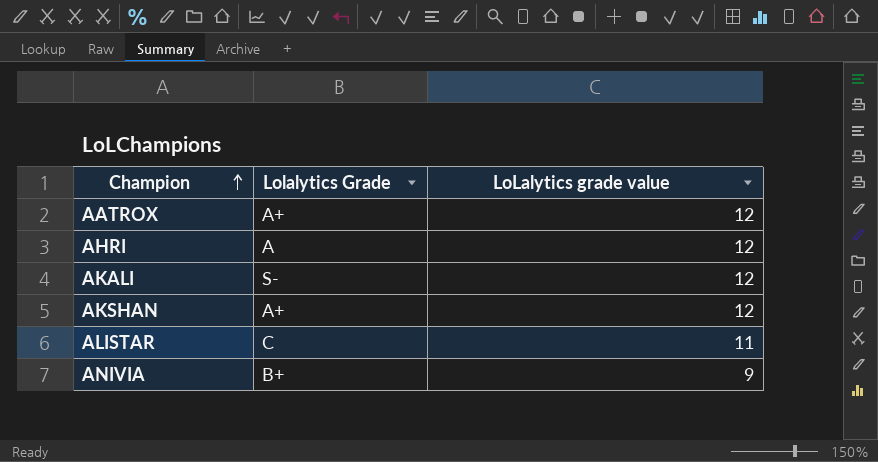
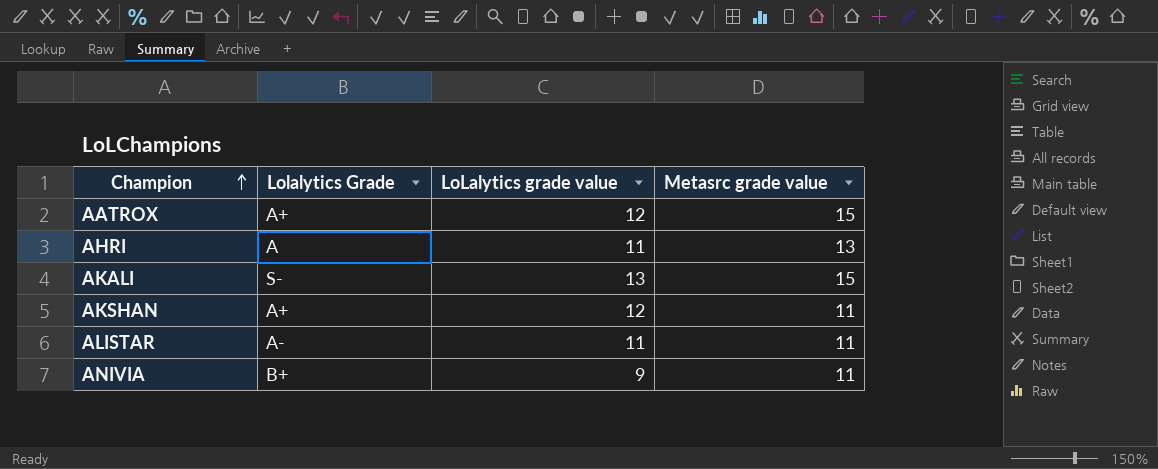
column Metasrc grade value | position: none -> 4
AHRI | LoLalytics grade value: 12 -> 11
AKALI | LoLalytics grade value: 12 -> 13
ALISTAR | Lolalytics Grade: C -> A-

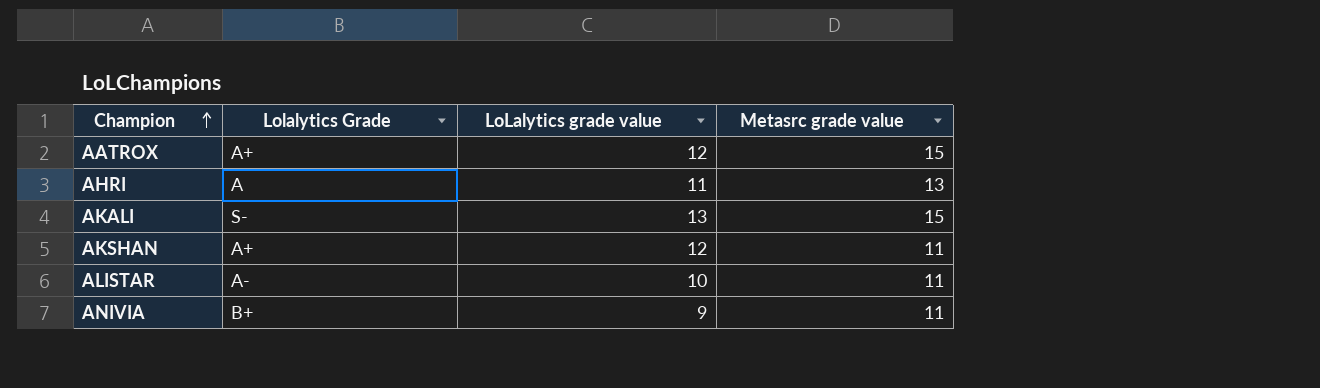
ALISTAR | LoLalytics grade value: 11 -> 10

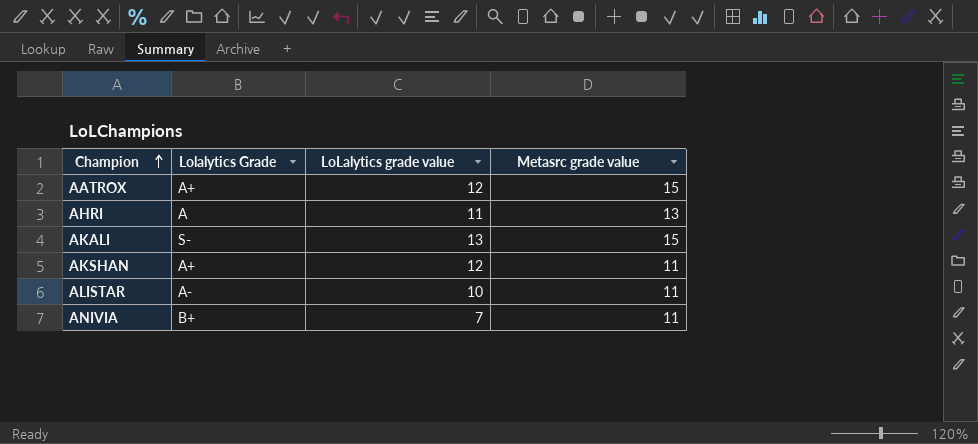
ANIVIA | LoLalytics grade value: 9 -> 7

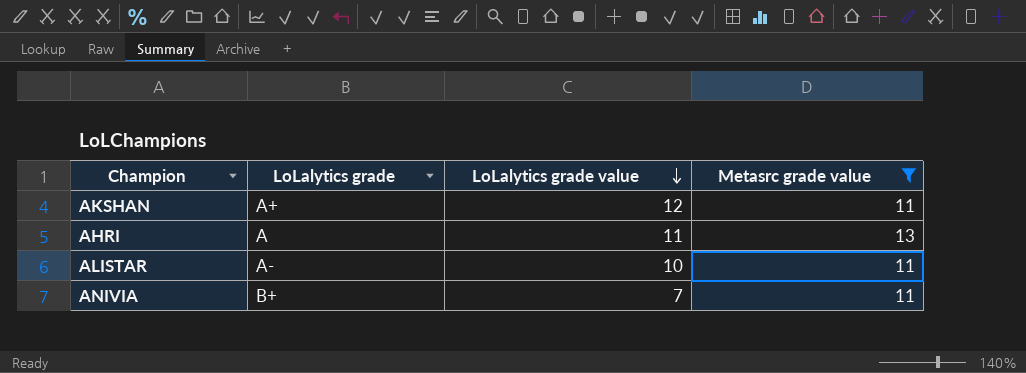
filter: none -> Metasrc grade value != 15
row order: Champion ascending -> LoLalytics grade value descending
column name: Lolalytics Grade -> LoLalytics grade

